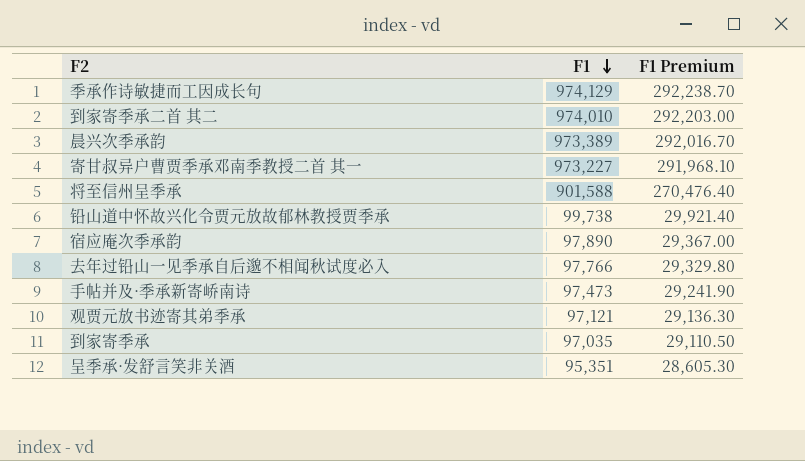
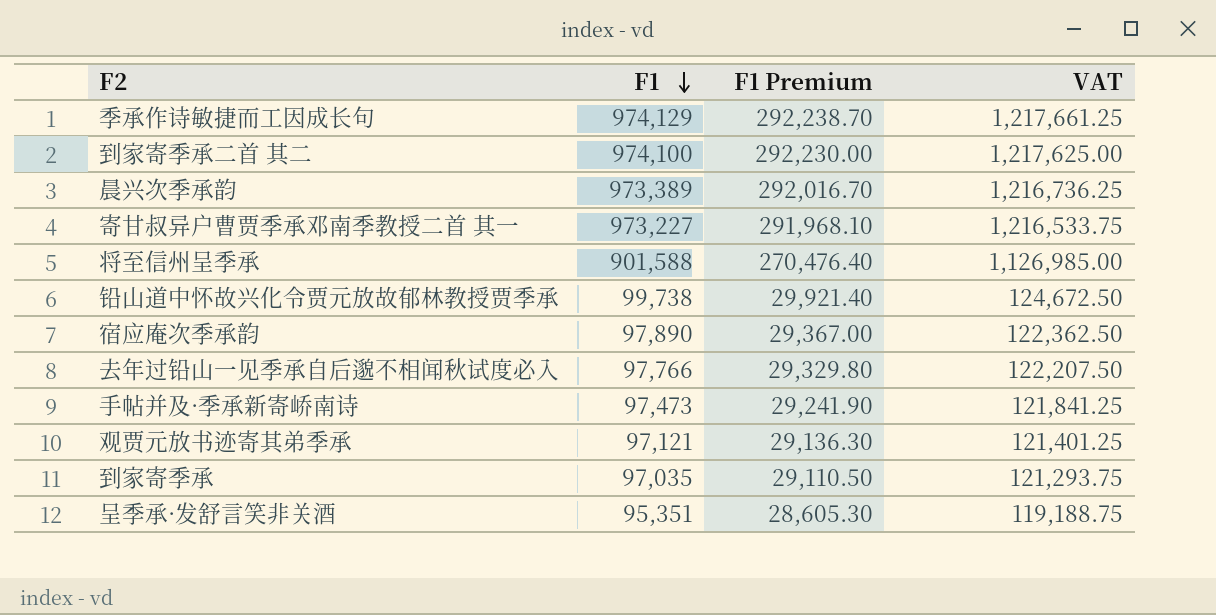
column VAT | formula: none -> [F1] * 1.25
到家寄季承二首 其二 | F1: 974,010 -> 974,100
到家寄季承二首 其二 | F1 Premium: 292,203.00 -> 292,230.00

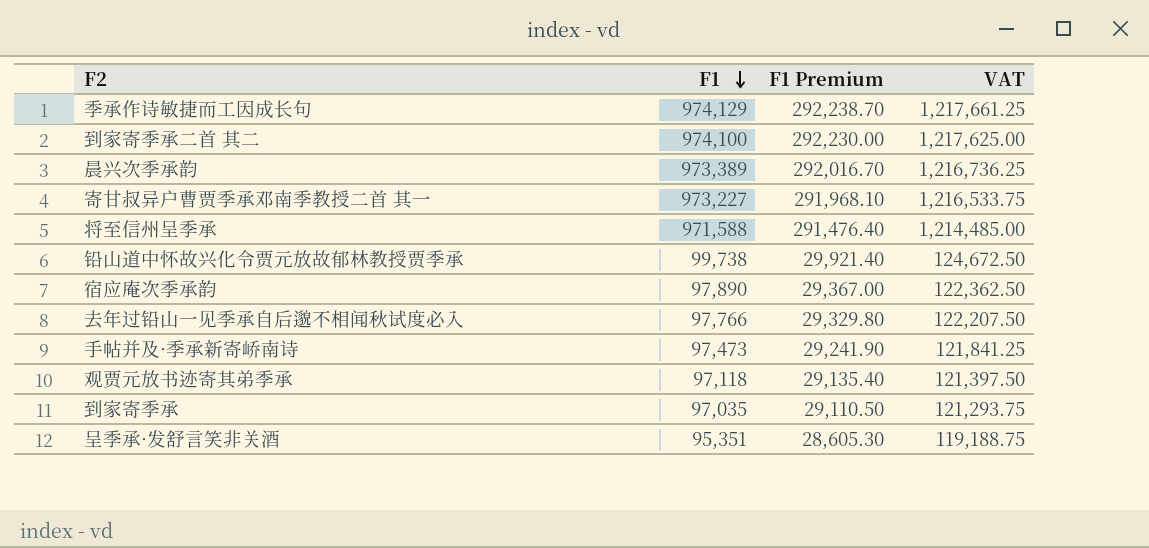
将至信州呈季承 | F1: 901,588 -> 971,588
将至信州呈季承 | F1 Premium: 270,476.40 -> 291,476.40
将至信州呈季承 | VAT: 1,126,985.00 -> 1,214,485.00
观贾元放书迹寄其弟季承 | F1: 97,121 -> 97,118
观贾元放书迹寄其弟季承 | F1 Premium: 29,136.30 -> 29,135.40
观贾元放书迹寄其弟季承 | VAT: 121,401.25 -> 121,397.50

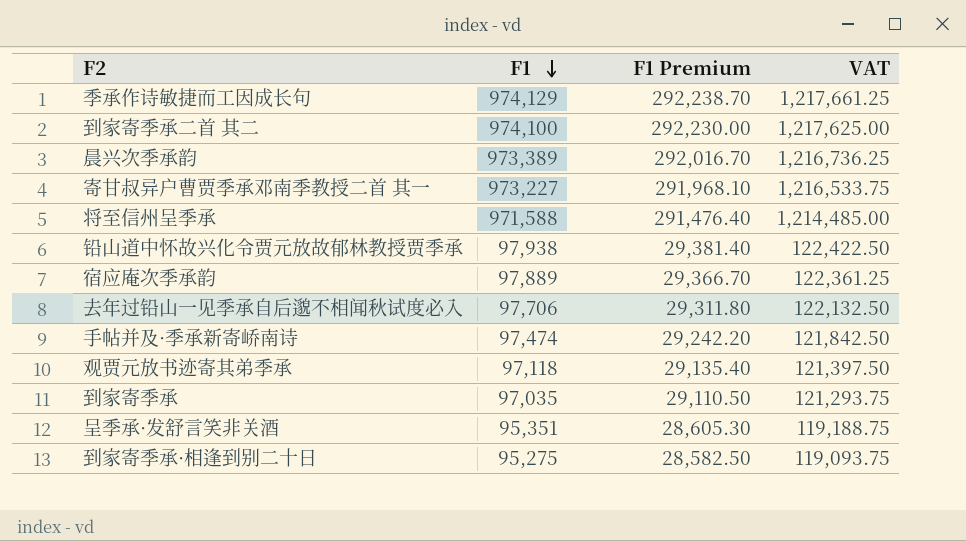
铅山道中怀故兴化令贾元放故郁林教授贾季承 | F1: 99,738 -> 97,938
铅山道中怀故兴化令贾元放故郁林教授贾季承 | F1 Premium: 29,921.40 -> 29,381.40
铅山道中怀故兴化令贾元放故郁林教授贾季承 | VAT: 124,672.50 -> 122,422.50
宿应庵次季承韵 | F1: 97,890 -> 97,889
宿应庵次季承韵 | F1 Premium: 29,367.00 -> 29,366.70
宿应庵次季承韵 | VAT: 122,362.50 -> 122,361.25
去年过铅山一见季承自后邈不相闻秋试度必入 | F1: 97,766 -> 97,706
去年过铅山一见季承自后邈不相闻秋试度必入 | F1 Premium: 29,329.80 -> 29,311.80
去年过铅山一见季承自后邈不相闻秋试度必入 | VAT: 122,207.50 -> 122,132.50
手帖并及·季承新寄峤南诗 | F1: 97,473 -> 97,474
手帖并及·季承新寄峤南诗 | F1 Premium: 29,241.90 -> 29,242.20
手帖并及·季承新寄峤南诗 | VAT: 121,841.25 -> 121,842.50
row 到家寄季承·相逢到别二十日: none -> 95,275 | 28,582.50 | 119,093.75

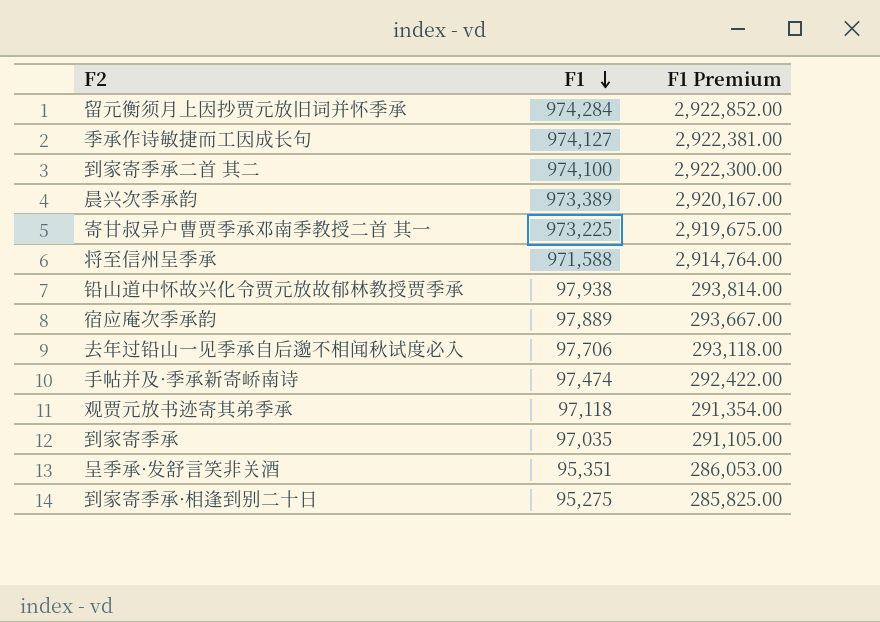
column VAT | formula: [F1] * 1.25 -> none
column F1 Premium | formula: [F1] * 0.3 -> [F1] * 3
row 留元衡须月上因抄贾元放旧词并怀季承: none -> 974,284 | 2,922,852.00
季承作诗敏捷而工因成长句 | F1: 974,129 -> 974,127
寄甘叔异户曹贾季承邓南季教授二首 其一 | F1: 973,227 -> 973,225

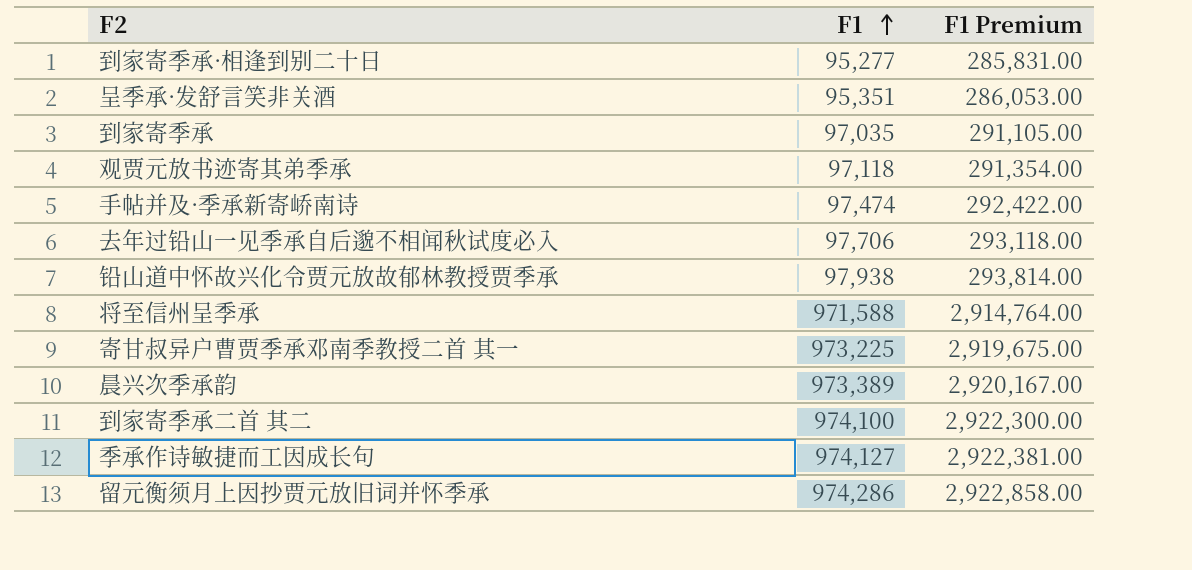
row order: F1 descending -> F1 ascending
row 宿应庵次季承韵: 97,889 | 293,667.00 -> none
到家寄季承·相逢到别二十日 | F1: 95,275 -> 95,277
到家寄季承·相逢到别二十日 | F1 Premium: 285,825.00 -> 285,831.00
留元衡须月上因抄贾元放旧词并怀季承 | F1: 974,284 -> 974,286
留元衡须月上因抄贾元放旧词并怀季承 | F1 Premium: 2,922,852.00 -> 2,922,858.00

